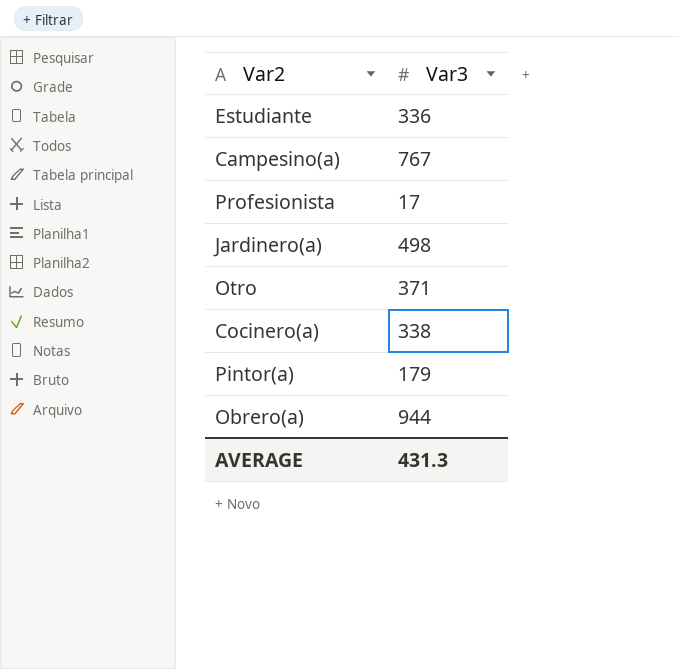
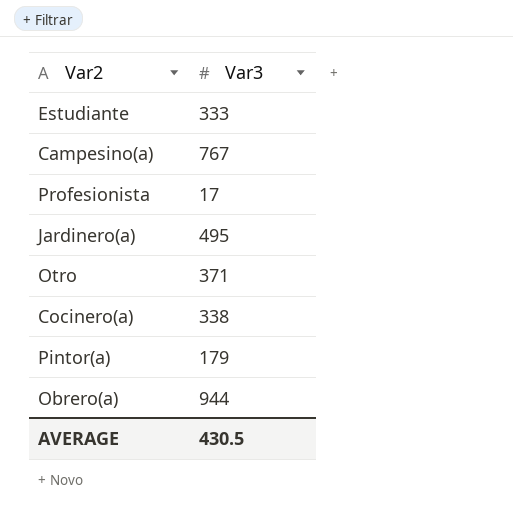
Estudiante | Var3: 336 -> 333
Jardinero(a) | Var3: 498 -> 495
AVERAGE | Var3: 431.3 -> 430.5

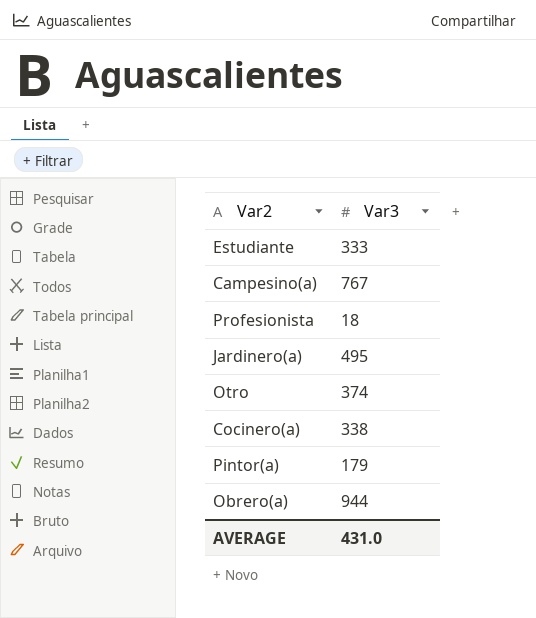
Profesionista | Var3: 17 -> 18
Otro | Var3: 371 -> 374
AVERAGE | Var3: 430.5 -> 431.0

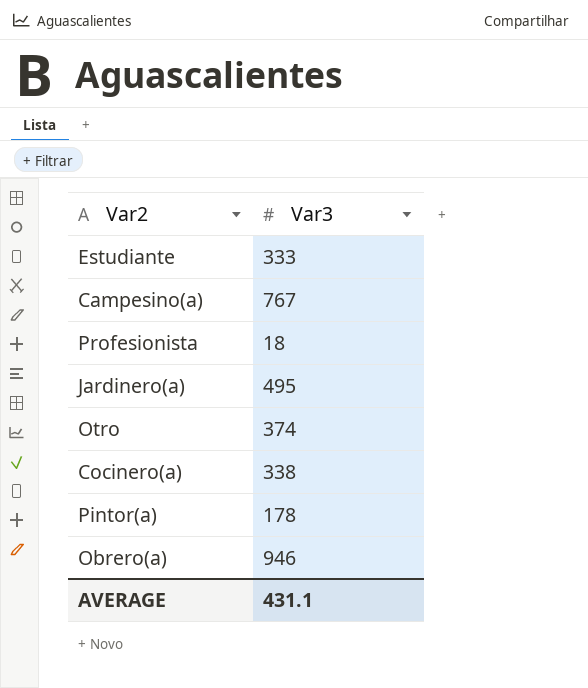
Pintor(a) | Var3: 179 -> 178
Obrero(a) | Var3: 944 -> 946
AVERAGE | Var3: 431.0 -> 431.1

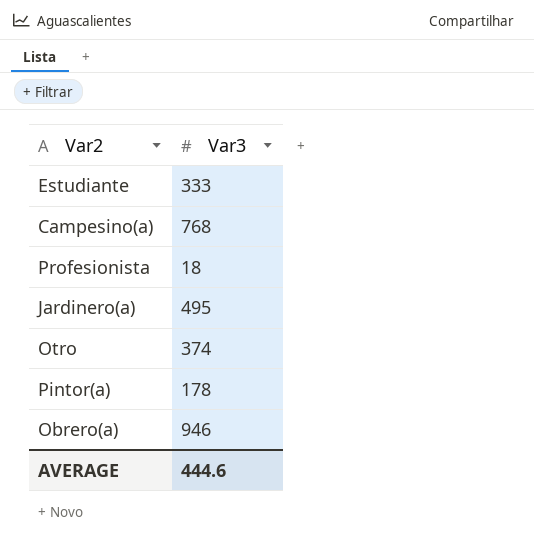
row Cocinero(a): 338 -> none
Campesino(a) | Var3: 767 -> 768
AVERAGE | Var3: 431.1 -> 444.6

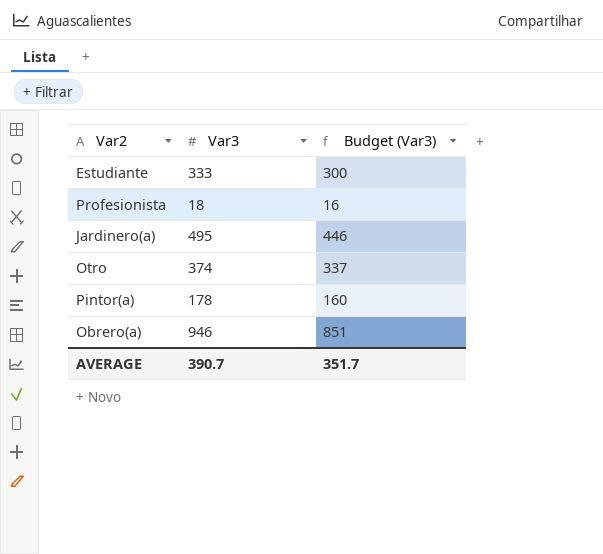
column Budget (Var3) | formula: none -> [Var3] * 0.9
row Campesino(a): 768 -> none
AVERAGE | Var3: 444.6 -> 390.7

